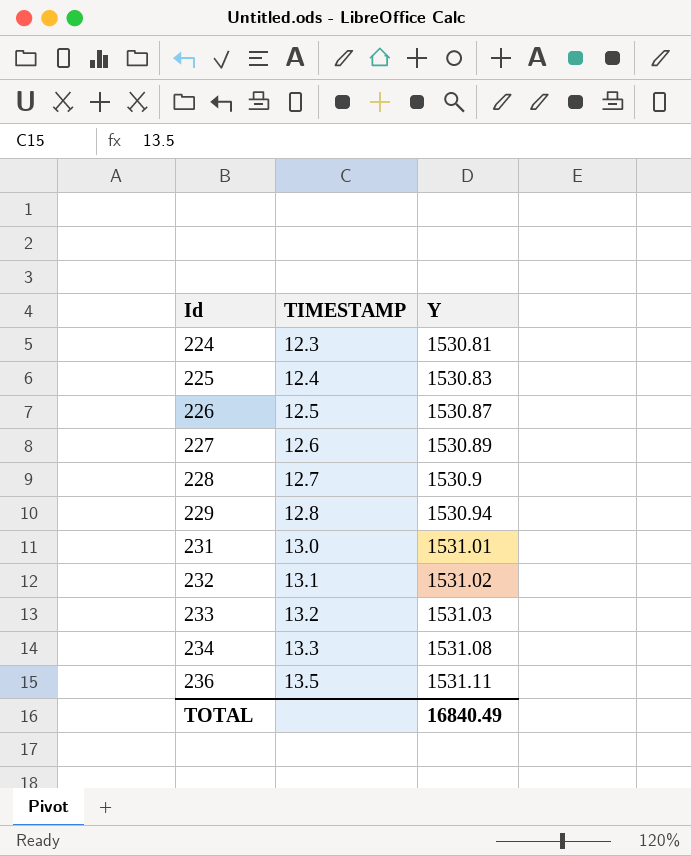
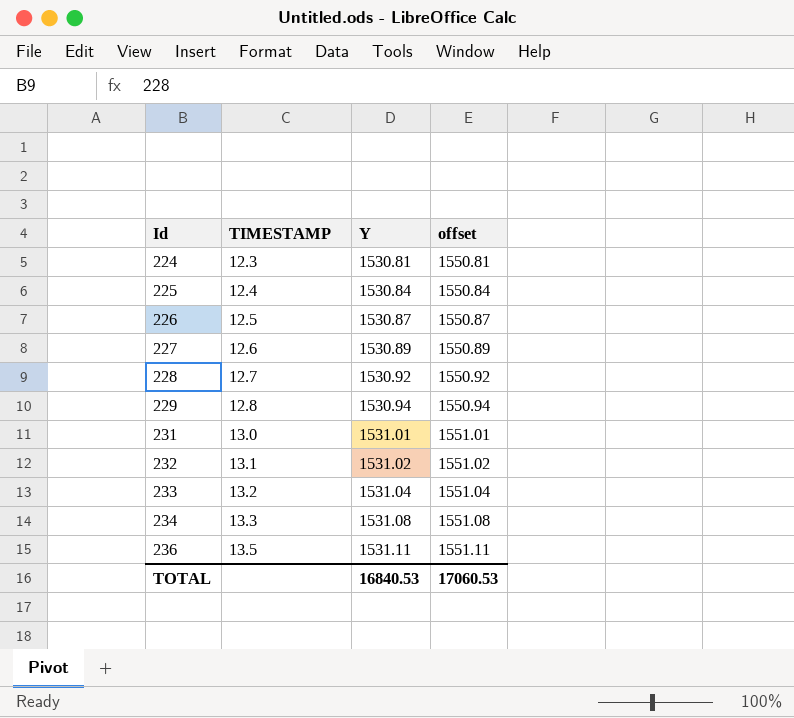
column offset | formula: none -> [Y] + 20
225 | Y: 1530.83 -> 1530.84
228 | Y: 1530.9 -> 1530.92
233 | Y: 1531.03 -> 1531.04
TOTAL | Y: 16840.49 -> 16840.53

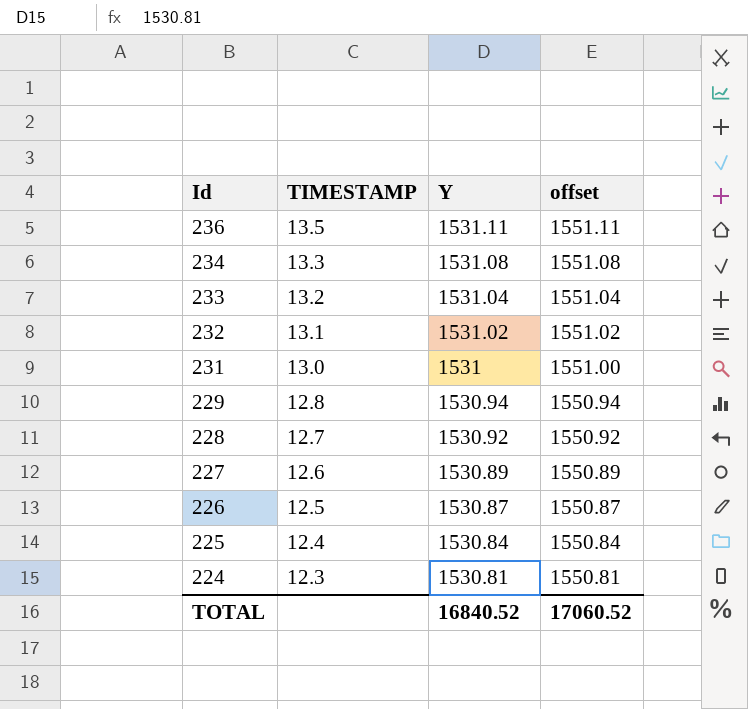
row order: Id ascending -> Id descending
231 | Y: 1531.01 -> 1531
231 | offset: 1551.01 -> 1551.00
TOTAL | Y: 16840.53 -> 16840.52
TOTAL | offset: 17060.53 -> 17060.52

